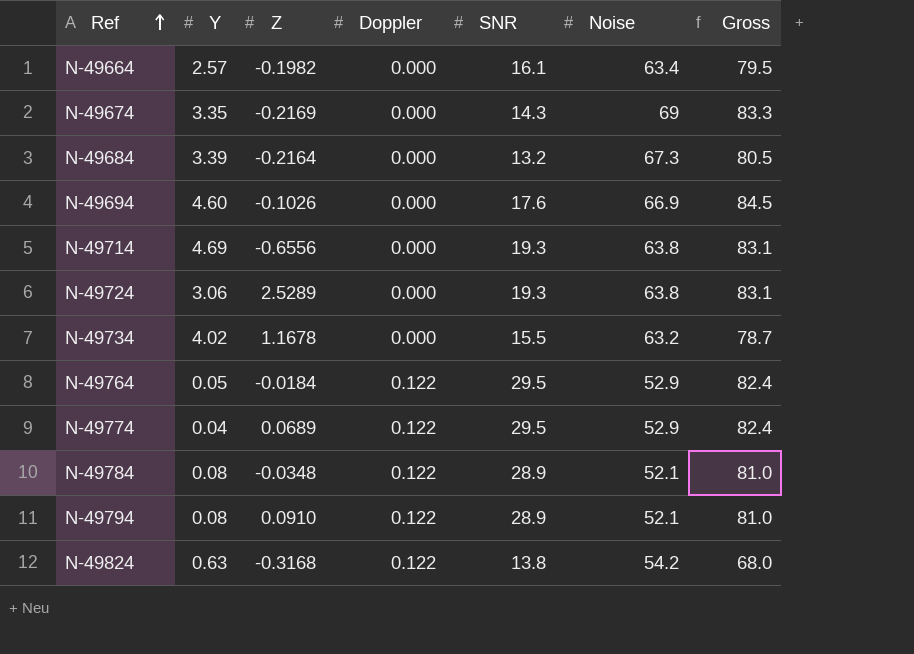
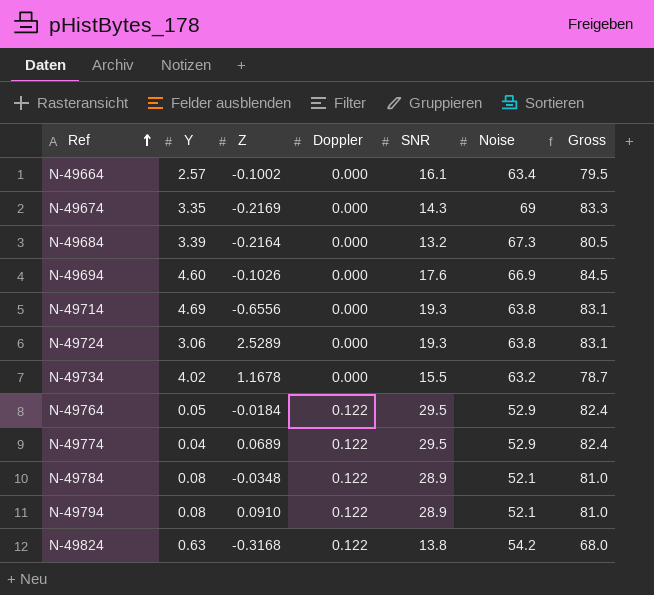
N-49664 | Z: -0.1982 -> -0.1002

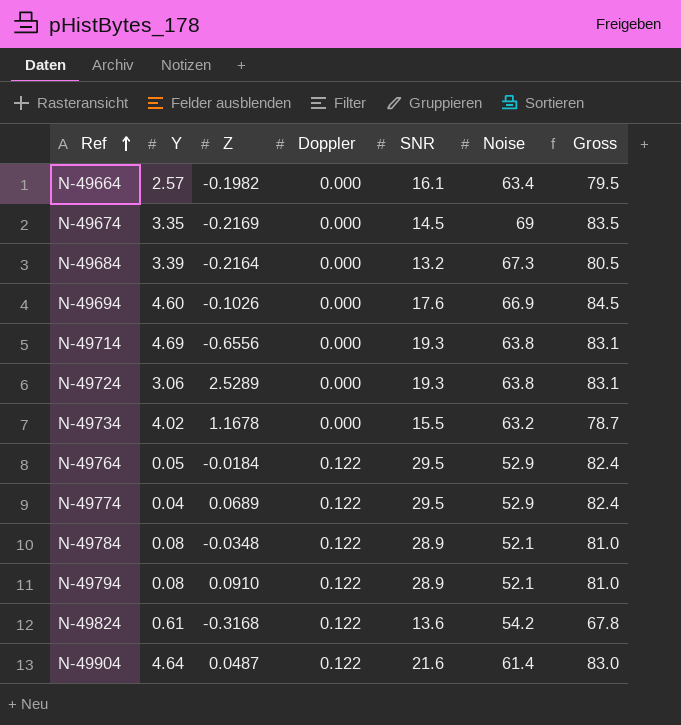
N-49664 | Z: -0.1002 -> -0.1982
N-49674 | SNR: 14.3 -> 14.5
N-49674 | Gross: 83.3 -> 83.5
N-49824 | Y: 0.63 -> 0.61
N-49824 | SNR: 13.8 -> 13.6
N-49824 | Gross: 68.0 -> 67.8
row N-49904: none -> 4.64 | 0.0487 | 0.122 | 21.6 | 61.4 | 83.0

